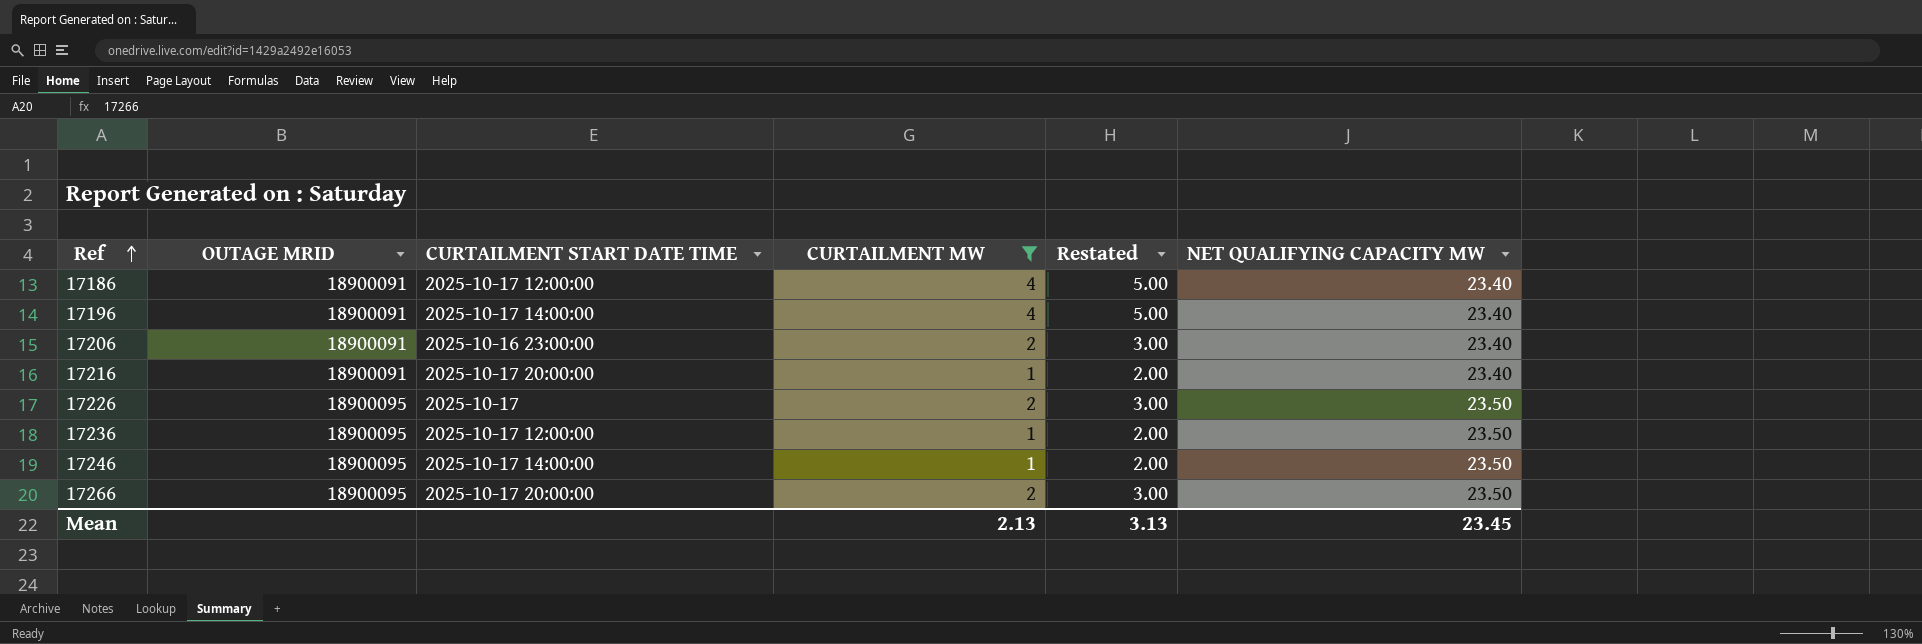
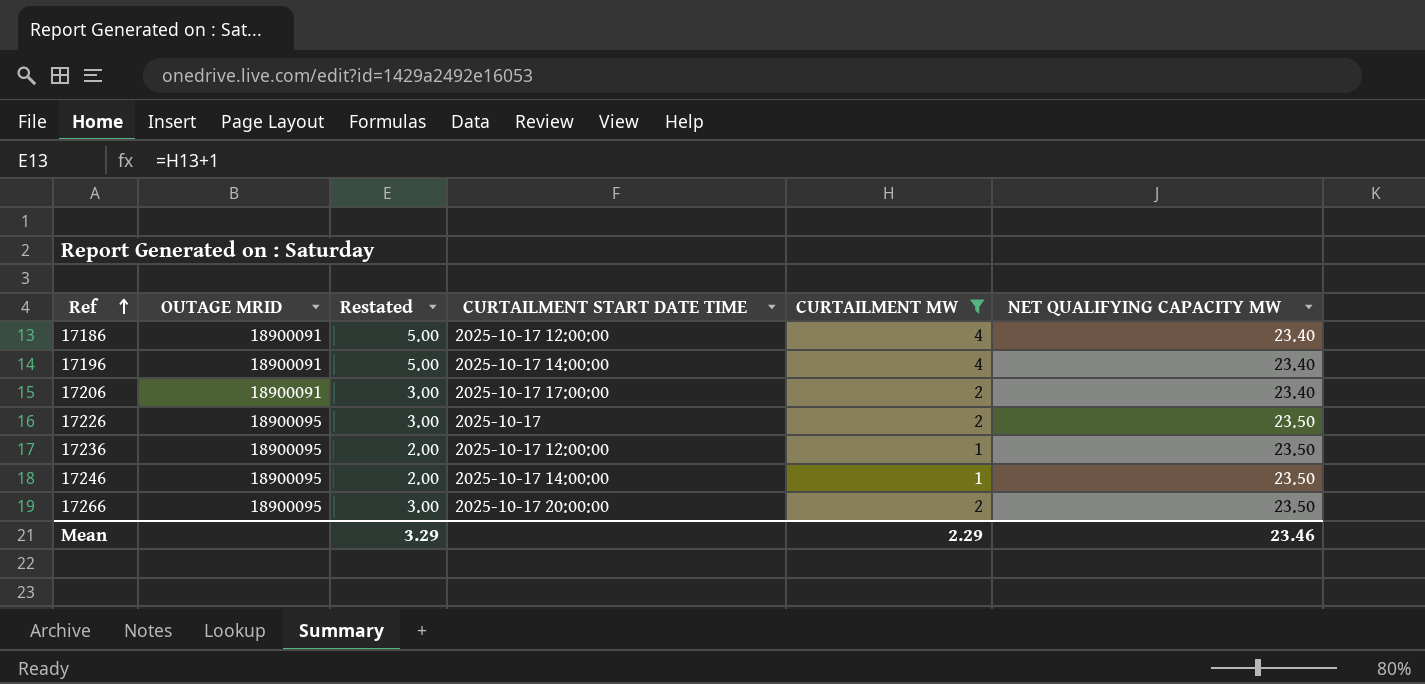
column Restated | position: 5 -> 3
row 17216: 18900091 | 2025-10-17 20:00:00 | 1 | 2.00 | 23.40 -> none
17206 | CURTAILMENT START DATE TIME: 2025-10-16 23:00:00 -> 2025-10-17 17:00:00
Mean | Restated: 3.13 -> 3.29
Mean | CURTAILMENT MW: 2.13 -> 2.29
Mean | NET QUALIFYING CAPACITY MW: 23.45 -> 23.46

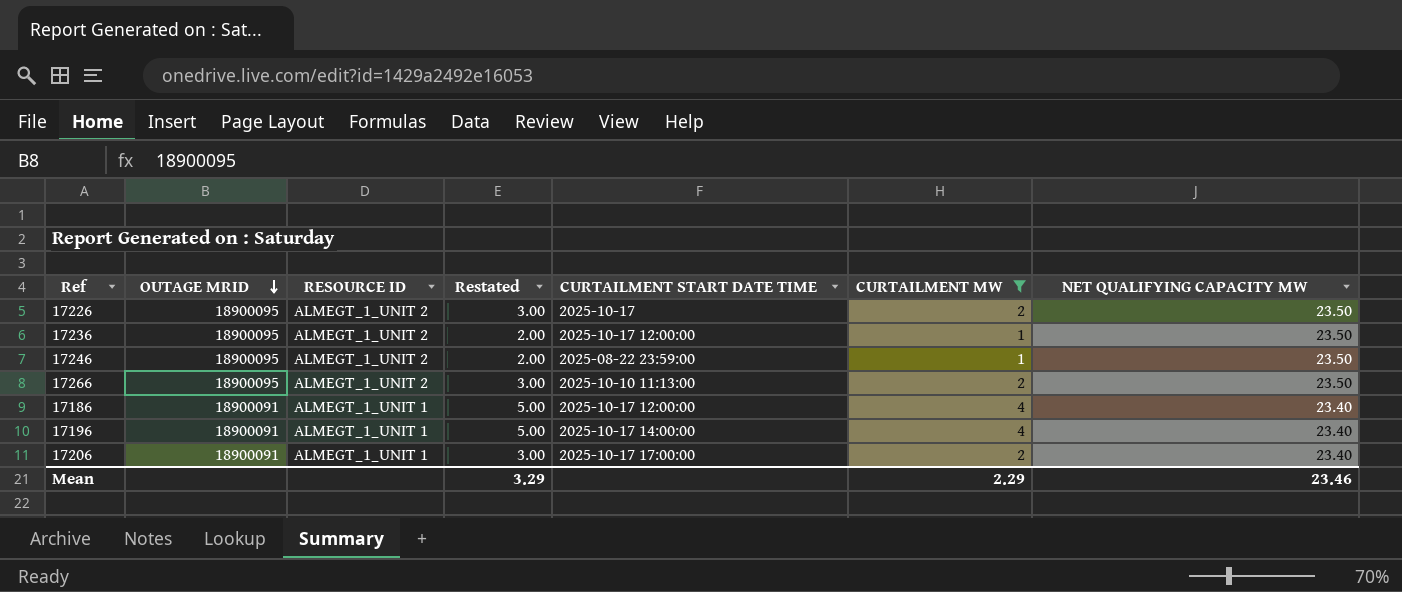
row order: Ref ascending -> OUTAGE MRID descending
column RESOURCE ID | position: none -> 3
17246 | CURTAILMENT START DATE TIME: 2025-10-17 14:00:00 -> 2025-08-22 23:59:00
17266 | CURTAILMENT START DATE TIME: 2025-10-17 20:00:00 -> 2025-10-10 11:13:00

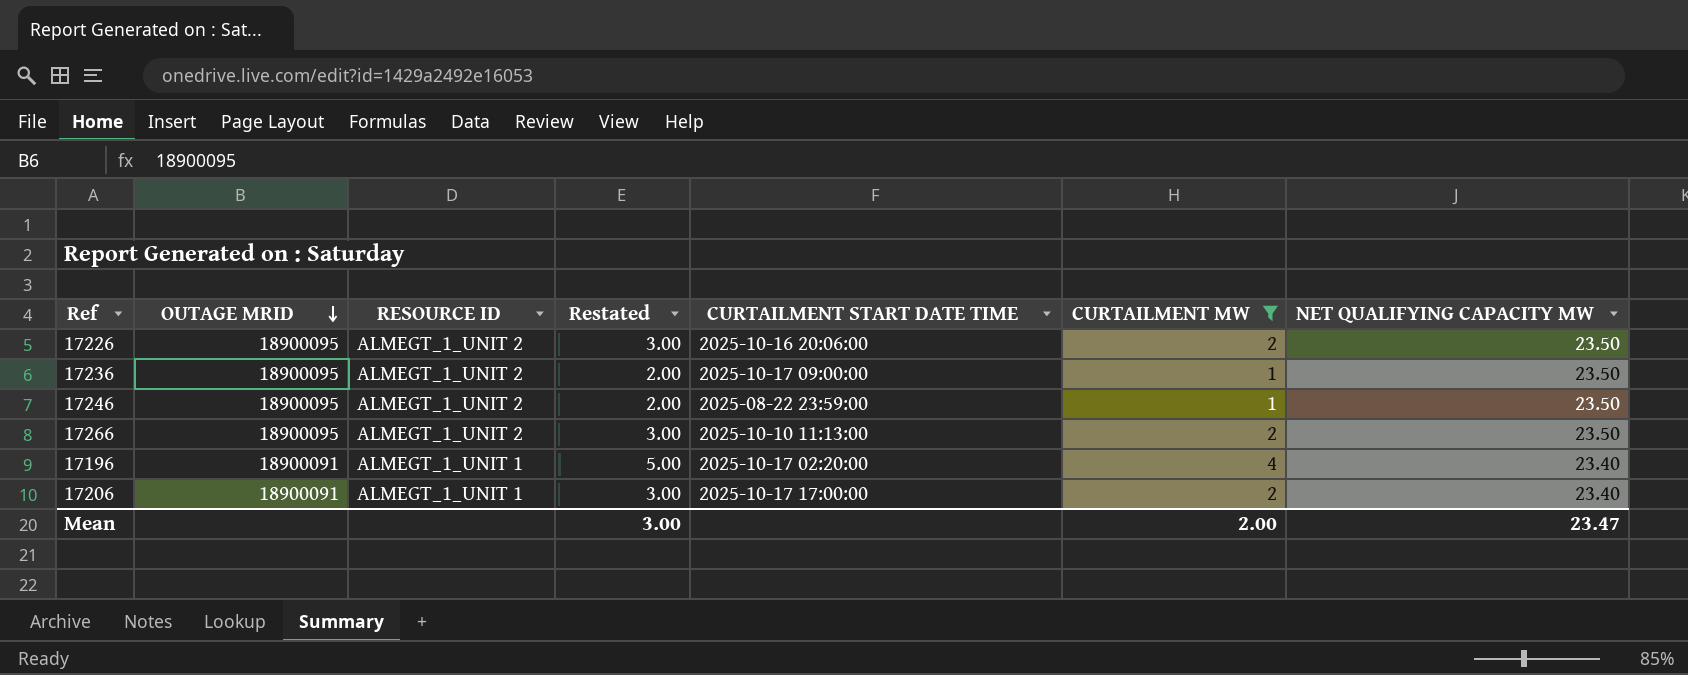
row 17186: 18900091 | ALMEGT_1_UNIT 1 | 5.00 | 2025-10-17 12:00:00 | 4 | 23.40 -> none
17226 | CURTAILMENT START DATE TIME: 2025-10-17 -> 2025-10-16 20:06:00
17236 | CURTAILMENT START DATE TIME: 2025-10-17 12:00:00 -> 2025-10-17 09:00:00
17196 | CURTAILMENT START DATE TIME: 2025-10-17 14:00:00 -> 2025-10-17 02:20:00
Mean | Restated: 3.29 -> 3.00
Mean | CURTAILMENT MW: 2.29 -> 2.00
Mean | NET QUALIFYING CAPACITY MW: 23.46 -> 23.47

